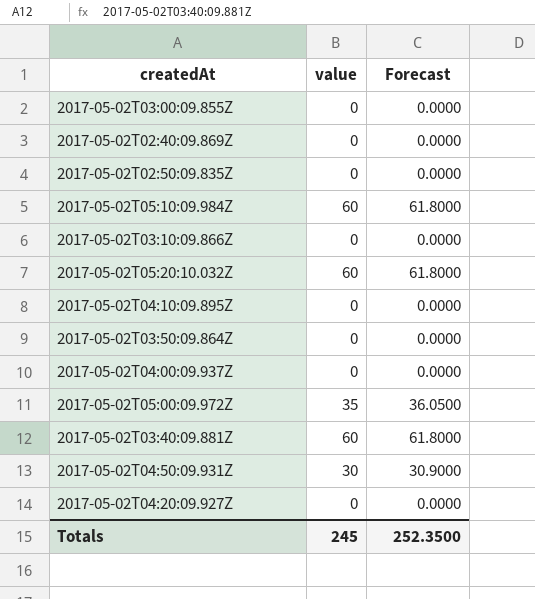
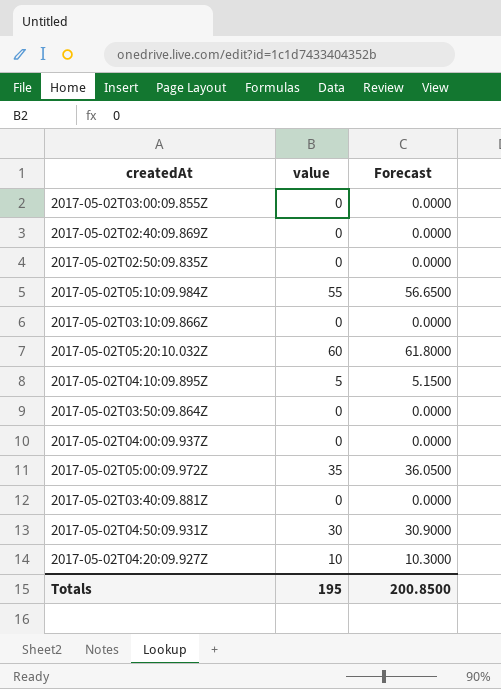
2017-05-02T05:10:09.984Z | value: 60 -> 55
2017-05-02T05:10:09.984Z | Forecast: 61.8000 -> 56.6500
2017-05-02T04:10:09.895Z | value: 0 -> 5
2017-05-02T04:10:09.895Z | Forecast: 0.0000 -> 5.1500
2017-05-02T03:40:09.881Z | value: 60 -> 0
2017-05-02T03:40:09.881Z | Forecast: 61.8000 -> 0.0000
2017-05-02T04:20:09.927Z | value: 0 -> 10
2017-05-02T04:20:09.927Z | Forecast: 0.0000 -> 10.3000
Totals | value: 245 -> 195
Totals | Forecast: 252.3500 -> 200.8500

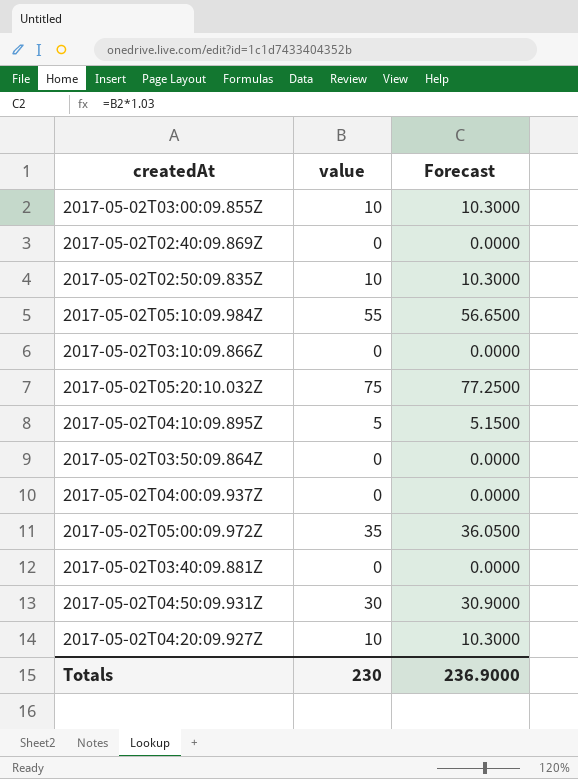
2017-05-02T03:00:09.855Z | value: 0 -> 10
2017-05-02T03:00:09.855Z | Forecast: 0.0000 -> 10.3000
2017-05-02T02:50:09.835Z | value: 0 -> 10
2017-05-02T02:50:09.835Z | Forecast: 0.0000 -> 10.3000
2017-05-02T05:20:10.032Z | value: 60 -> 75
2017-05-02T05:20:10.032Z | Forecast: 61.8000 -> 77.2500
Totals | value: 195 -> 230
Totals | Forecast: 200.8500 -> 236.9000

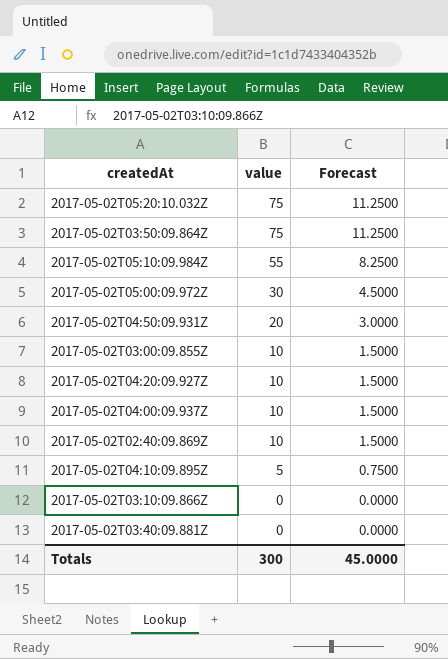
row order: none -> value descending
column Forecast | formula: [value] * 1.03 -> [value] * 0.15
row 2017-05-02T02:50:09.835Z: 10 | 10.3000 -> none
2017-05-02T03:50:09.864Z | value: 0 -> 75
2017-05-02T05:00:09.972Z | value: 35 -> 30
2017-05-02T04:50:09.931Z | value: 30 -> 20
2017-05-02T04:00:09.937Z | value: 0 -> 10
2017-05-02T02:40:09.869Z | value: 0 -> 10
Totals | value: 230 -> 300
Totals | Forecast: 236.9000 -> 45.0000

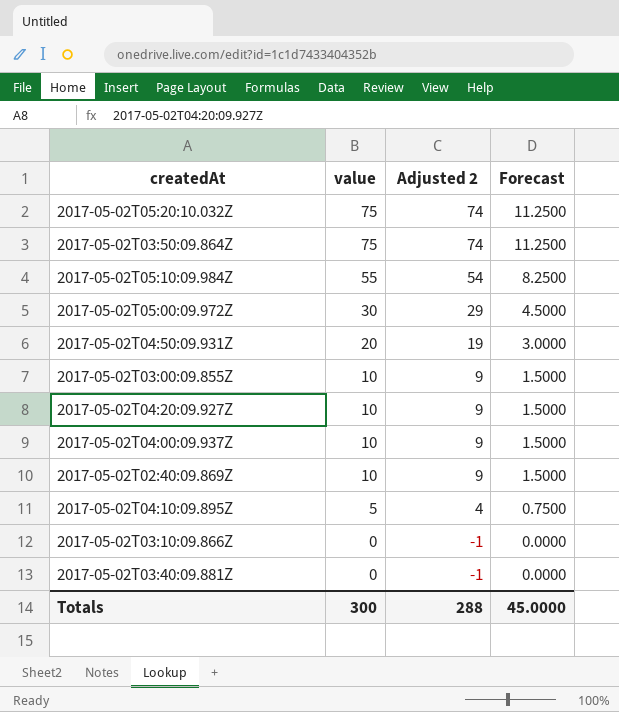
column Adjusted 2 | formula: none -> [value] - 1

